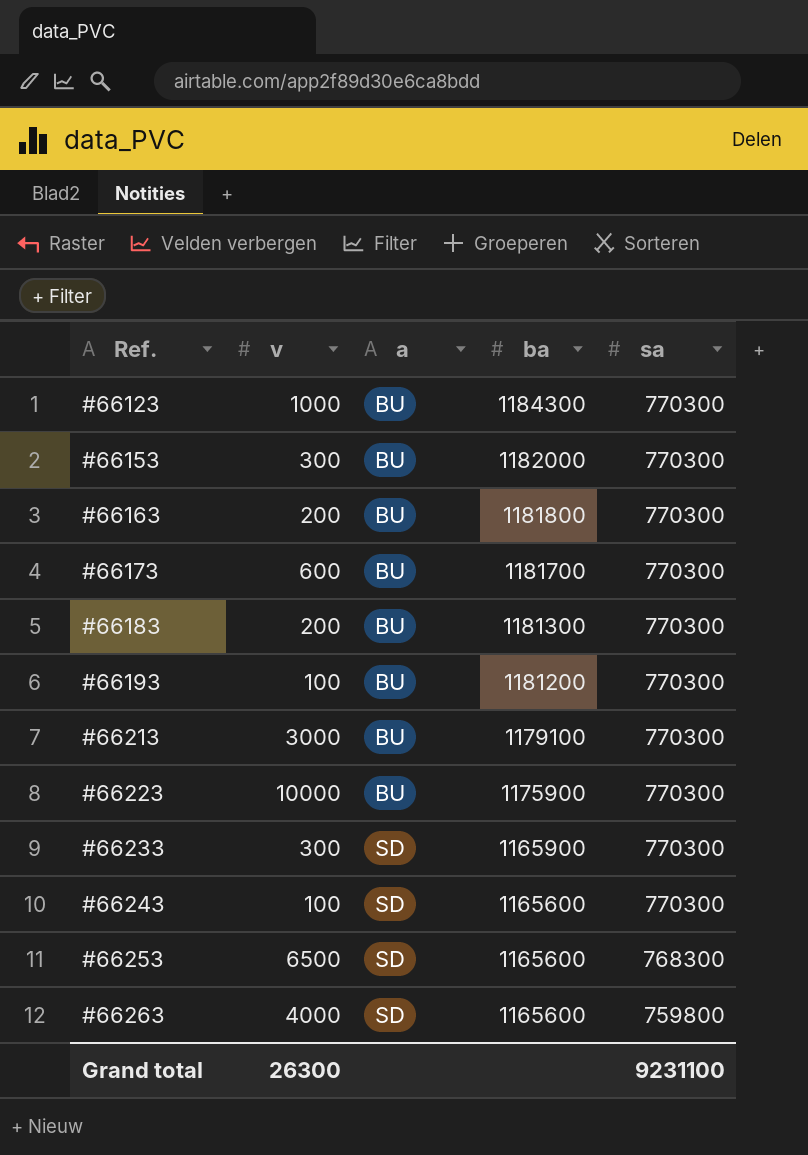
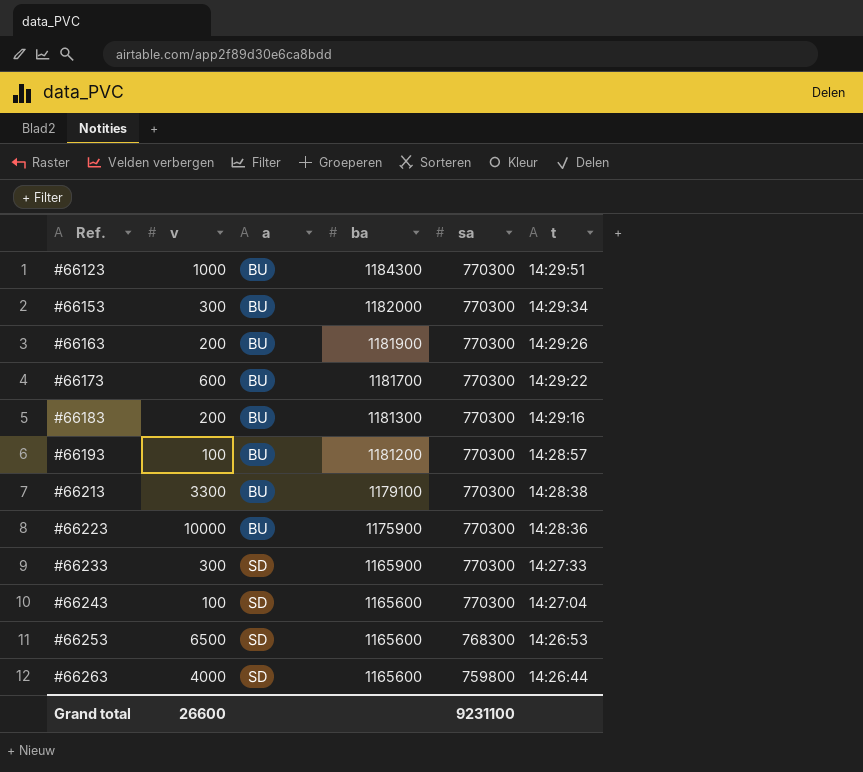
column t | position: none -> 6
#66163 | ba: 1181800 -> 1181900
#66213 | v: 3000 -> 3300
Grand total | v: 26300 -> 26600

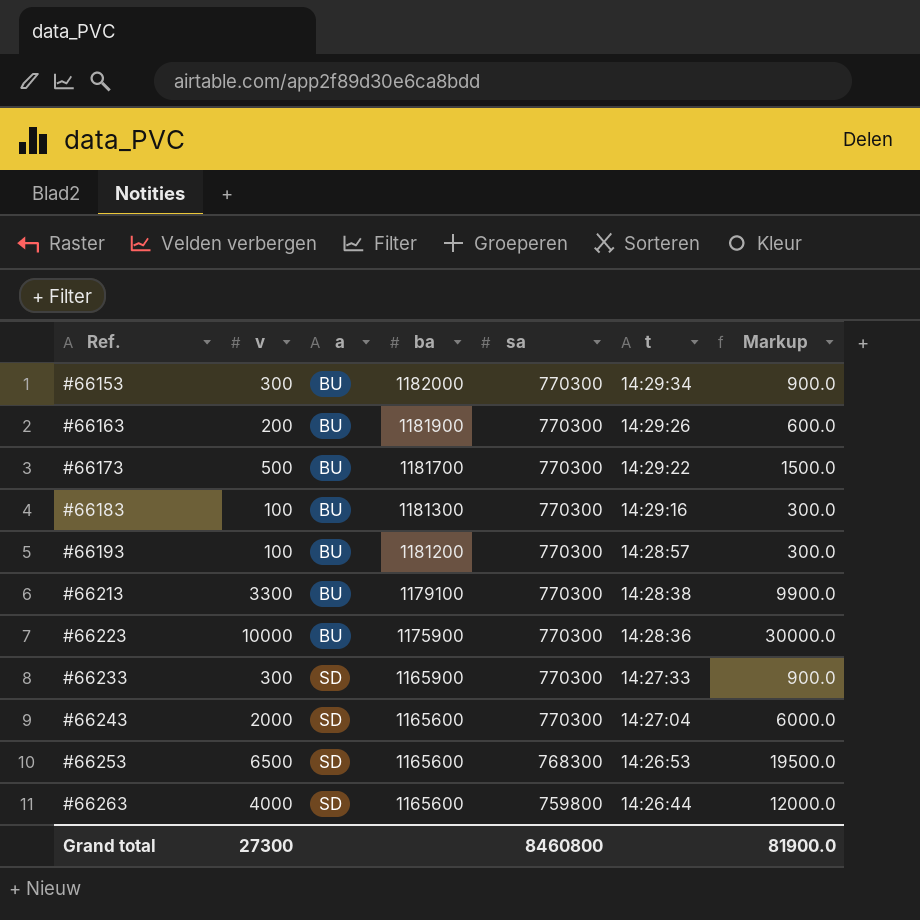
column Markup | formula: none -> [v] * 3
row #66123: 1000 | BU | 1184300 | 770300 | 14:29:51 -> none
#66173 | v: 600 -> 500
#66183 | v: 200 -> 100
#66243 | v: 100 -> 2000
Grand total | v: 26600 -> 27300
Grand total | sa: 9231100 -> 8460800

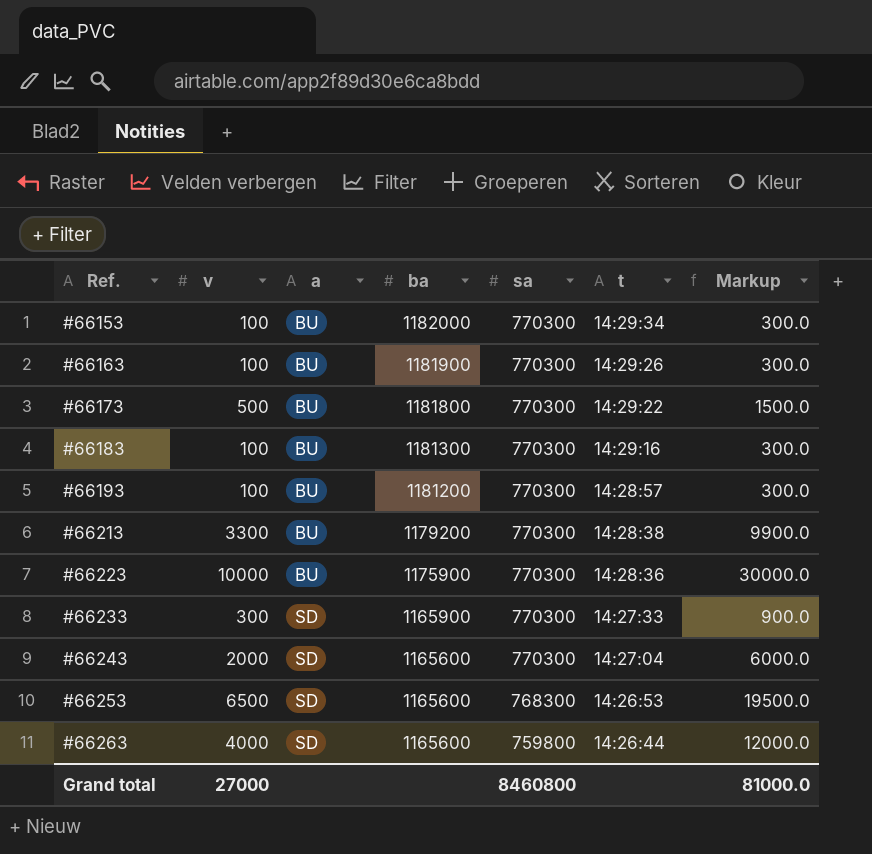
#66153 | v: 300 -> 100
#66153 | Markup: 900.0 -> 300.0
#66163 | v: 200 -> 100
#66163 | Markup: 600.0 -> 300.0
#66173 | ba: 1181700 -> 1181800
#66213 | ba: 1179100 -> 1179200
Grand total | v: 27300 -> 27000
Grand total | Markup: 81900.0 -> 81000.0

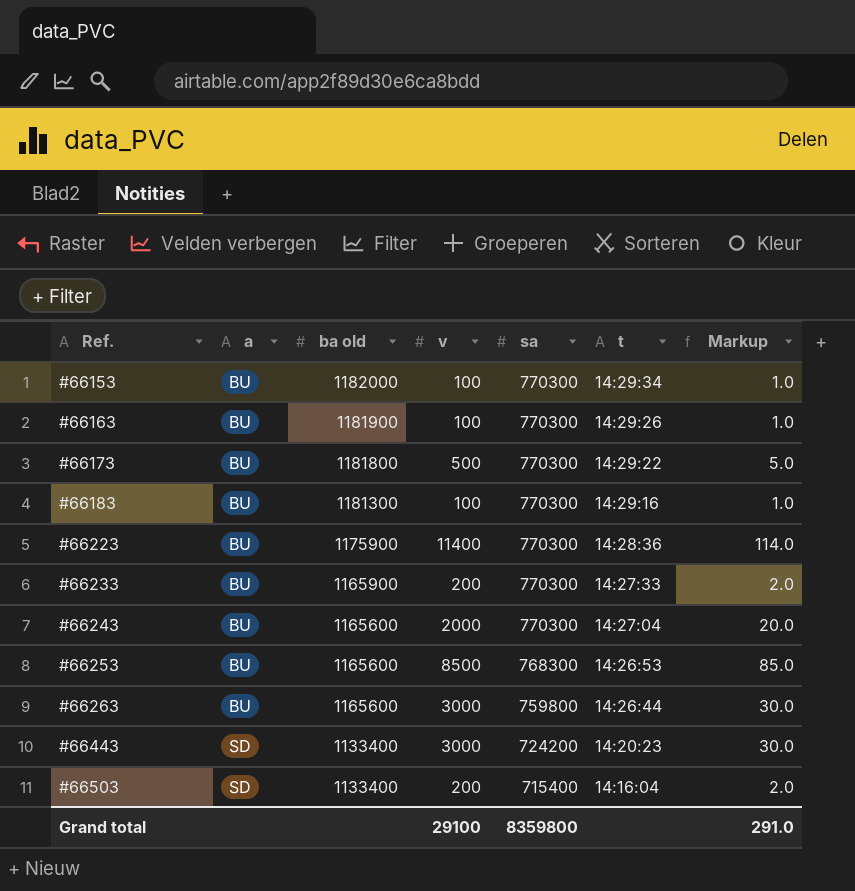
column name: ba -> ba old
column v | position: 2 -> 4
column Markup | formula: [v] * 3 -> [v] * 0.01
row #66193: 100 | BU | 1181200 | 770300 | 14:28:57 | 300.0 -> none
row #66213: 3300 | BU | 1179200 | 770300 | 14:28:38 | 9900.0 -> none
#66223 | v: 10000 -> 11400
#66233 | a: SD -> BU
#66233 | v: 300 -> 200
#66243 | a: SD -> BU
#66253 | a: SD -> BU
#66253 | v: 6500 -> 8500
#66263 | a: SD -> BU
#66263 | v: 4000 -> 3000
row #66443: none -> SD | 1133400 | 3000 | 724200 | 14:20:23 | 30.0
row #66503: none -> SD | 1133400 | 200 | 715400 | 14:16:04 | 2.0
Grand total | v: 27000 -> 29100
Grand total | sa: 8460800 -> 8359800
Grand total | Markup: 81000.0 -> 291.0

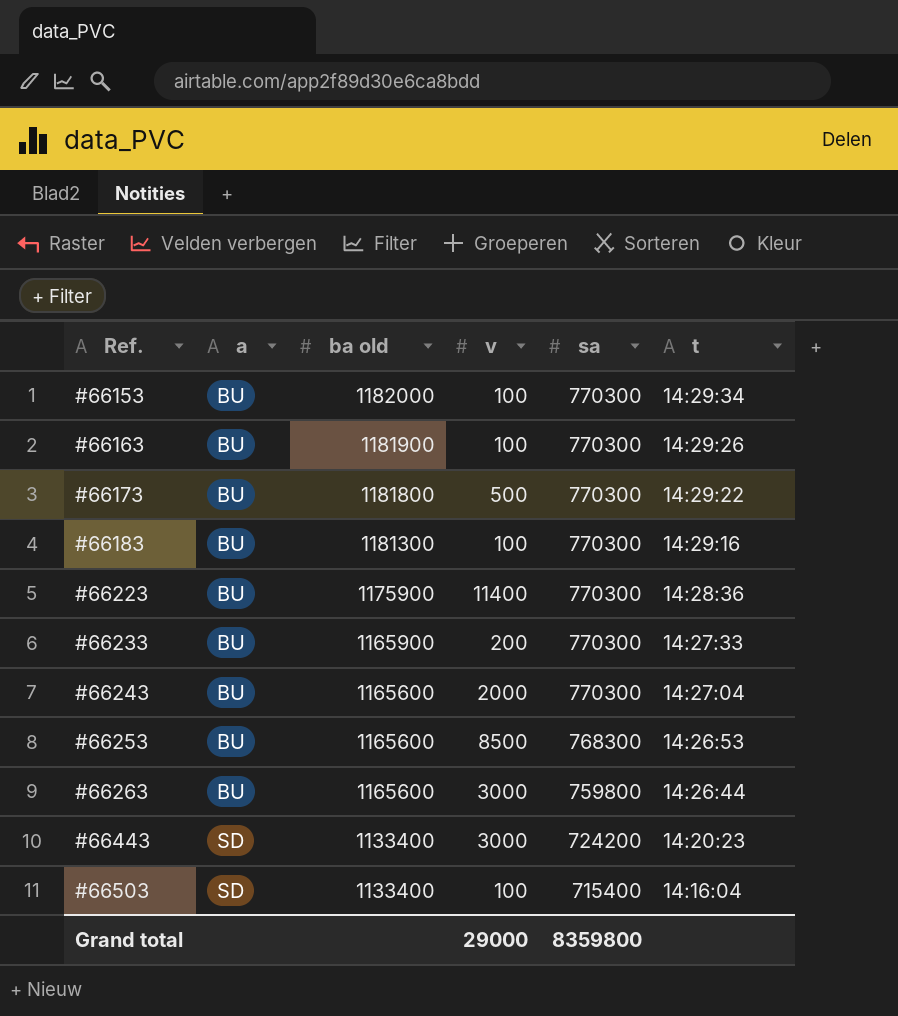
column Markup | formula: [v] * 0.01 -> none
#66503 | v: 200 -> 100
Grand total | v: 29100 -> 29000

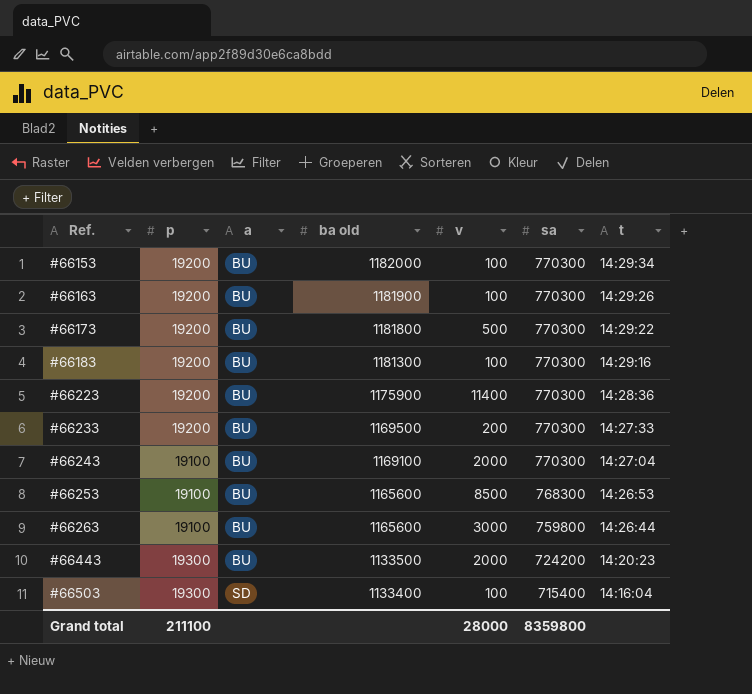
column p | position: none -> 2
#66233 | ba old: 1165900 -> 1169500
#66243 | ba old: 1165600 -> 1169100
#66443 | a: SD -> BU
#66443 | ba old: 1133400 -> 1133500
#66443 | v: 3000 -> 2000
Grand total | v: 29000 -> 28000

